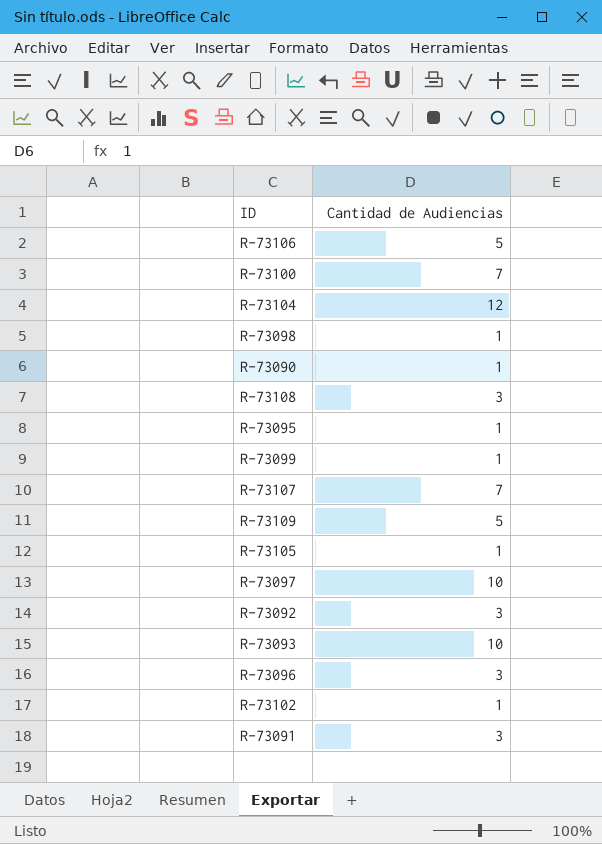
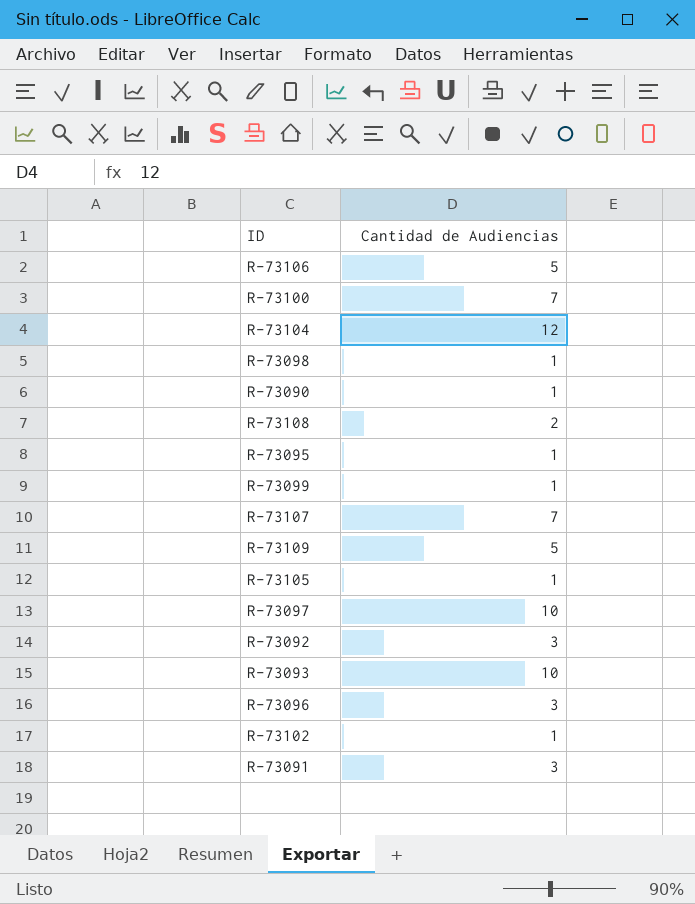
R-73108 | Cantidad de Audiencias: 3 -> 2

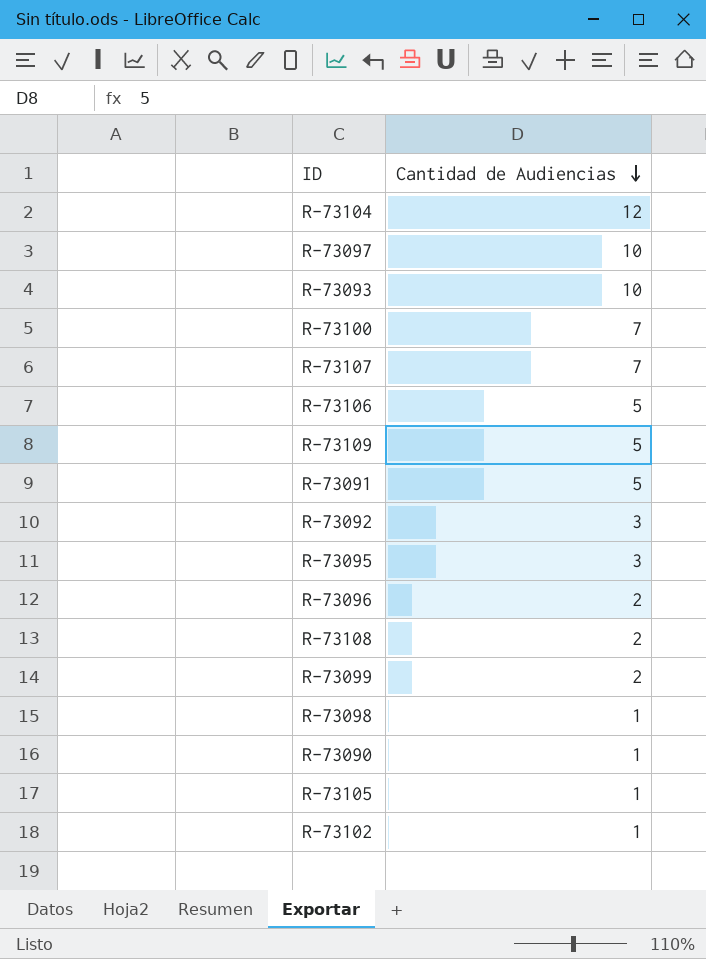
row order: none -> Cantidad de Audiencias descending
R-73091 | Cantidad de Audiencias: 3 -> 5
R-73095 | Cantidad de Audiencias: 1 -> 3
R-73096 | Cantidad de Audiencias: 3 -> 2
R-73099 | Cantidad de Audiencias: 1 -> 2

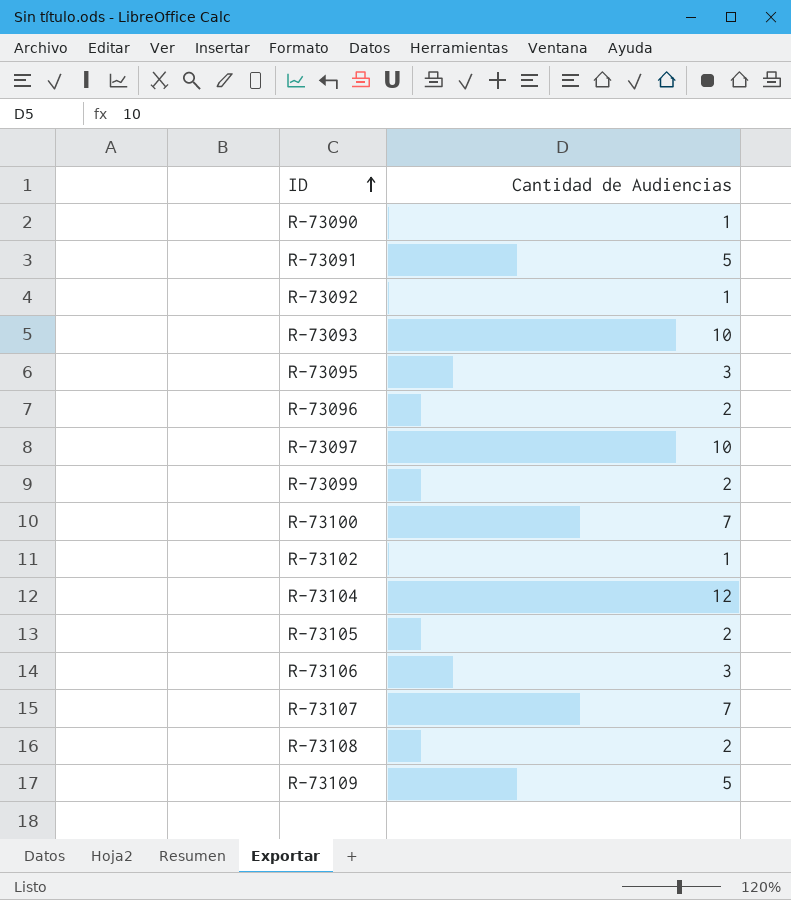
row order: Cantidad de Audiencias descending -> ID ascending
row R-73098: 1 -> none
R-73092 | Cantidad de Audiencias: 3 -> 1
R-73105 | Cantidad de Audiencias: 1 -> 2
R-73106 | Cantidad de Audiencias: 5 -> 3

